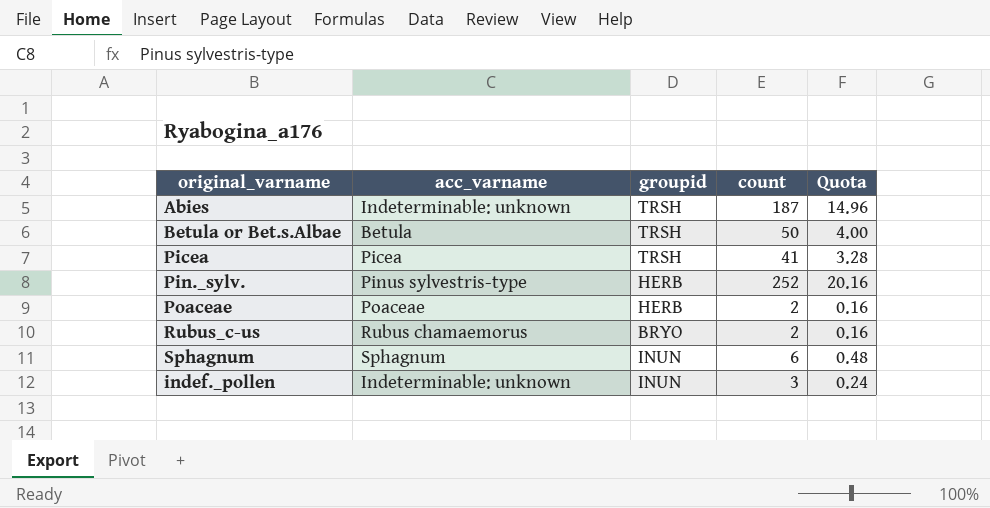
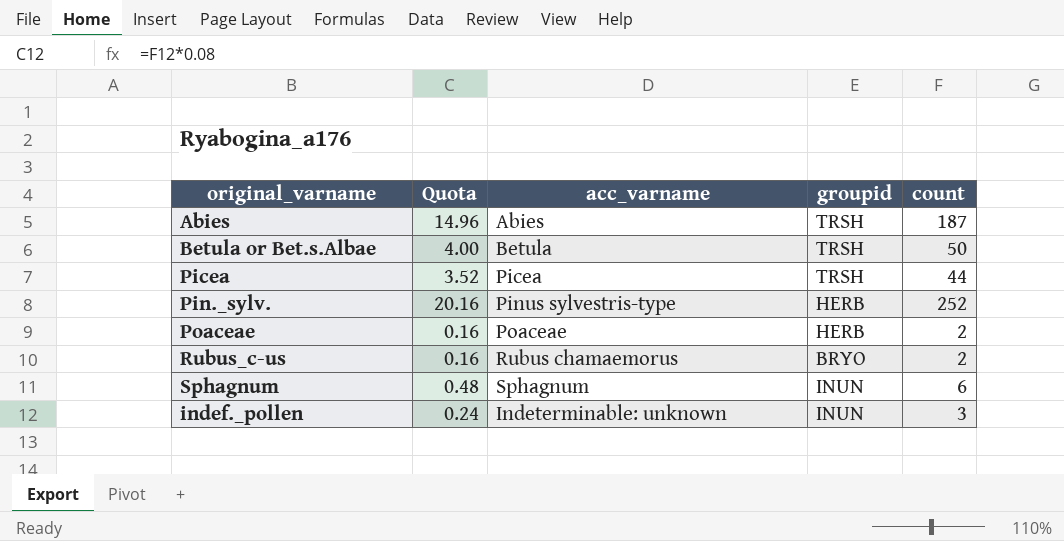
column Quota | position: 5 -> 2
Abies | acc_varname: Indeterminable: unknown -> Abies
Picea | Quota: 3.28 -> 3.52
Picea | count: 41 -> 44

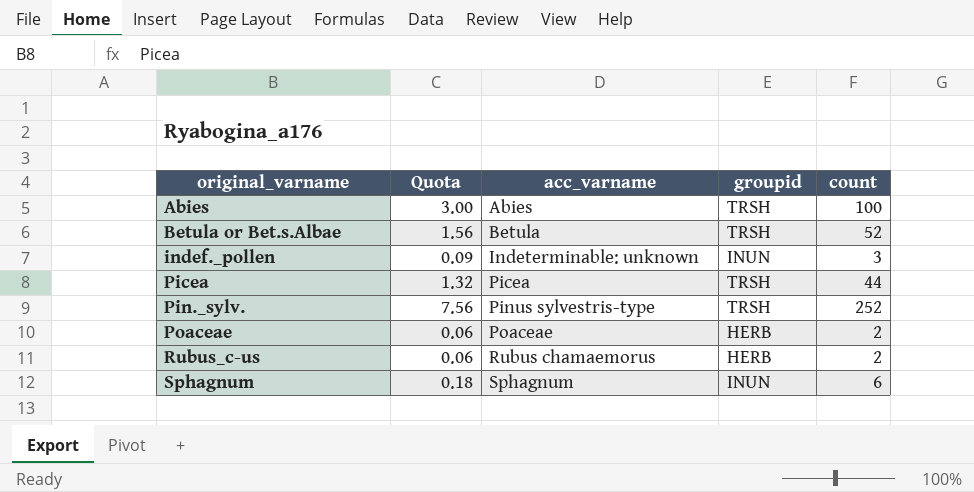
row order: none -> original_varname ascending
column Quota | formula: [count] * 0.08 -> [count] * 0.03
Abies | count: 187 -> 100
Betula or Bet.s.Albae | count: 50 -> 52
Pin._sylv. | groupid: HERB -> TRSH
Rubus_c-us | groupid: BRYO -> HERB

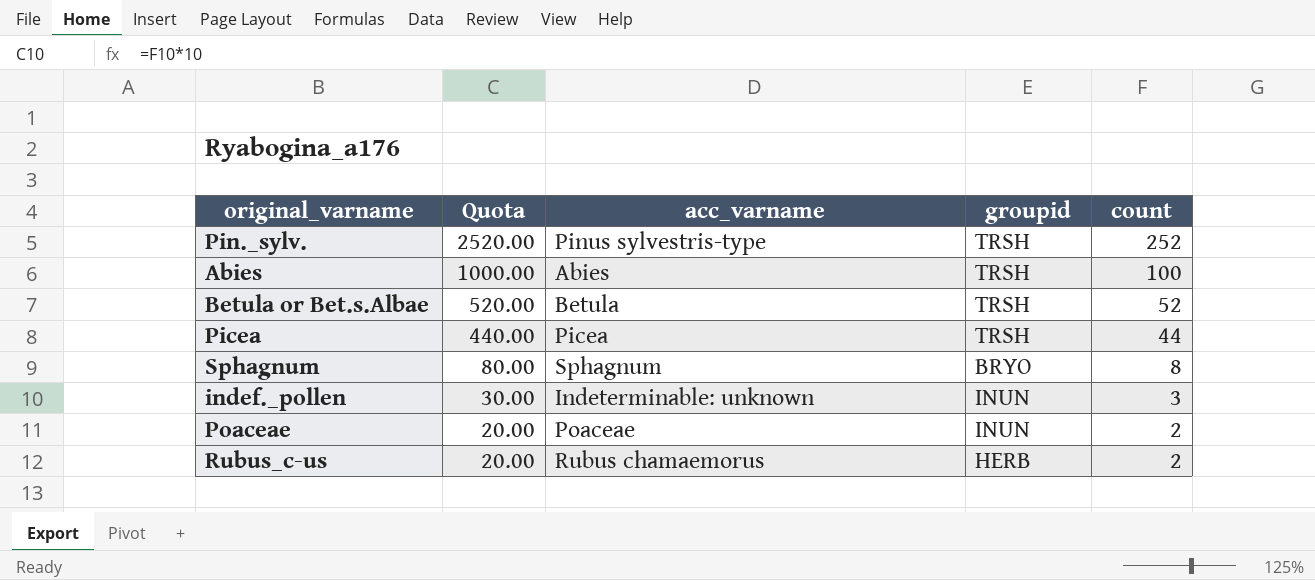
row order: original_varname ascending -> Quota descending
column Quota | formula: [count] * 0.03 -> [count] * 10
Sphagnum | groupid: INUN -> BRYO
Sphagnum | count: 6 -> 8
Poaceae | groupid: HERB -> INUN

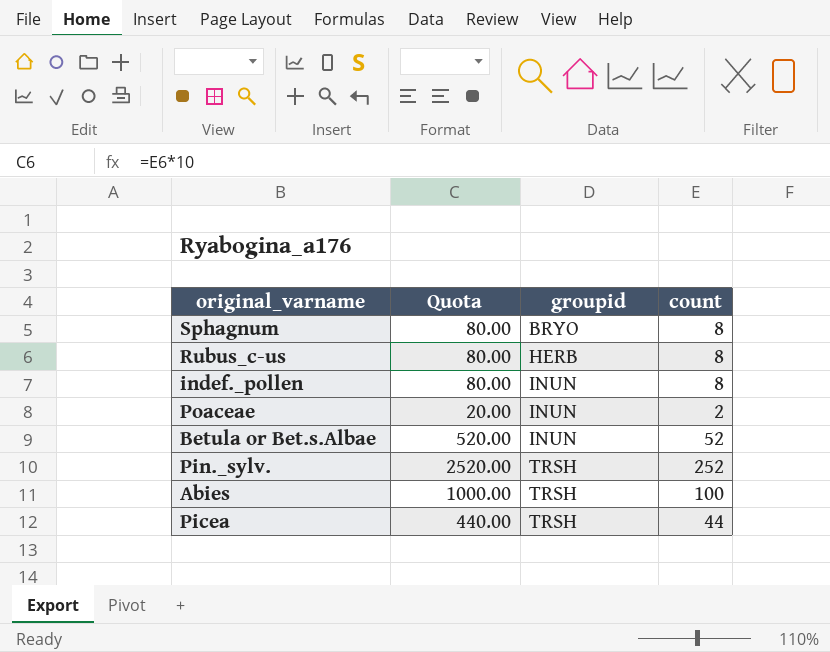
row order: Quota descending -> groupid ascending
column acc_varname | position: 3 -> none
Rubus_c-us | Quota: 20.00 -> 80.00
Rubus_c-us | count: 2 -> 8
indef._pollen | Quota: 30.00 -> 80.00
indef._pollen | count: 3 -> 8
Betula or Bet.s.Albae | groupid: TRSH -> INUN

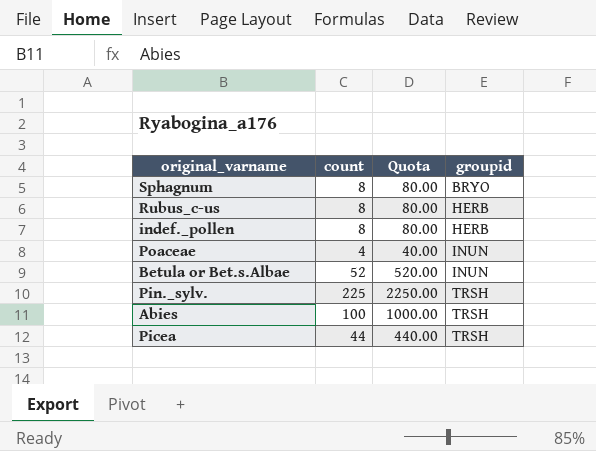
column count | position: 4 -> 2
indef._pollen | groupid: INUN -> HERB
Poaceae | count: 2 -> 4
Poaceae | Quota: 20.00 -> 40.00
Pin._sylv. | count: 252 -> 225
Pin._sylv. | Quota: 2520.00 -> 2250.00

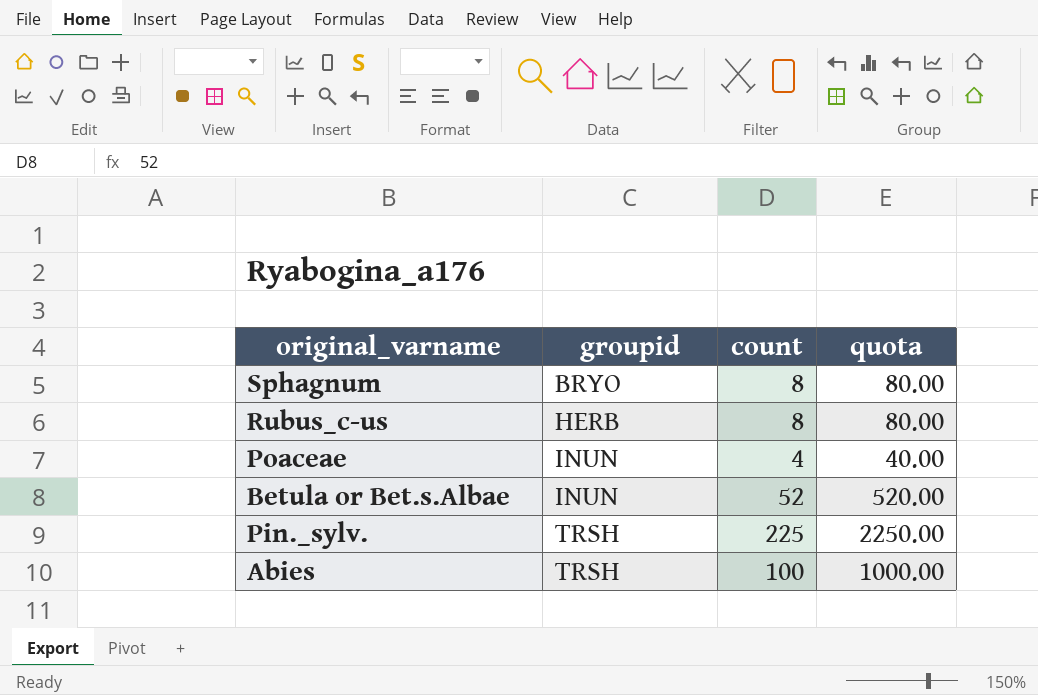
column groupid | position: 4 -> 2
column name: Quota -> quota
row indef._pollen: 8 | 80.00 | HERB -> none
row Picea: 44 | 440.00 | TRSH -> none

